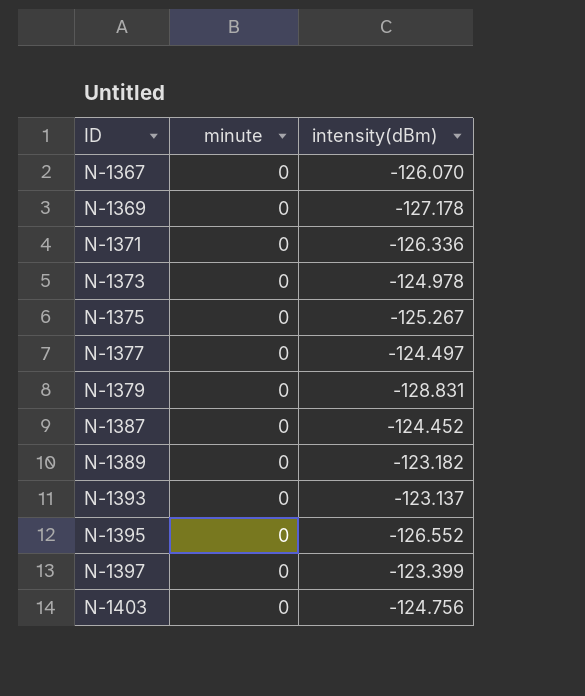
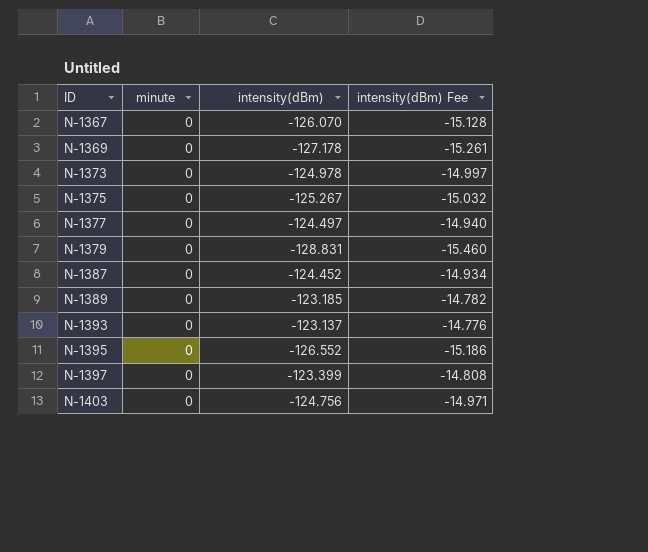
column intensity(dBm) Fee | formula: none -> [intensity(dBm)] * 0.12
row N-1371: 0 | -126.336 -> none
N-1389 | intensity(dBm): -123.182 -> -123.185

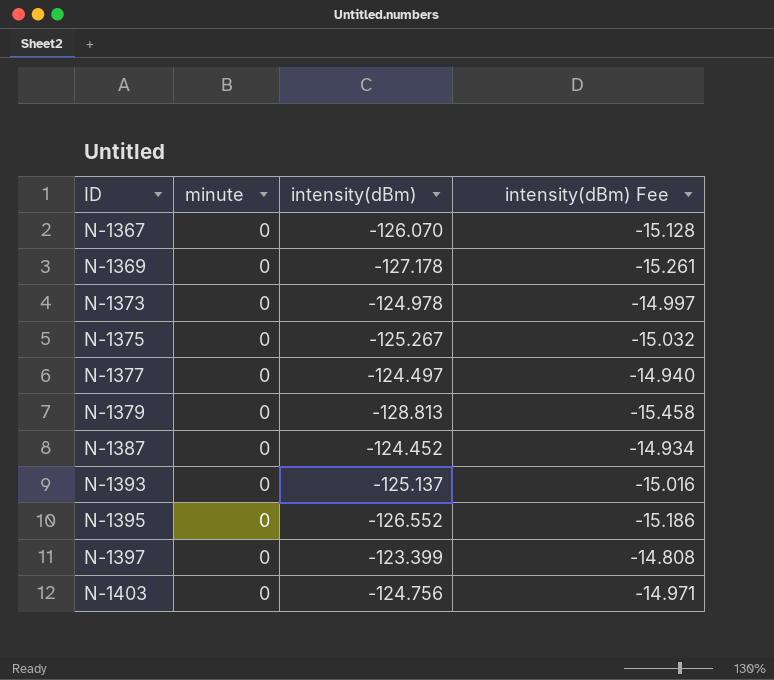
row N-1389: 0 | -123.185 | -14.782 -> none
N-1379 | intensity(dBm): -128.831 -> -128.813
N-1379 | intensity(dBm) Fee: -15.460 -> -15.458
N-1393 | intensity(dBm): -123.137 -> -125.137
N-1393 | intensity(dBm) Fee: -14.776 -> -15.016

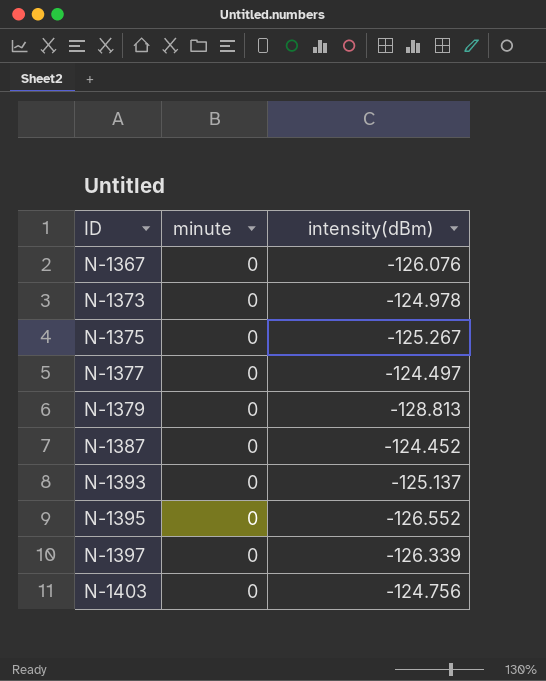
column intensity(dBm) Fee | formula: [intensity(dBm)] * 0.12 -> none
row N-1369: 0 | -127.178 | -15.261 -> none
N-1367 | intensity(dBm): -126.070 -> -126.076
N-1397 | intensity(dBm): -123.399 -> -126.339

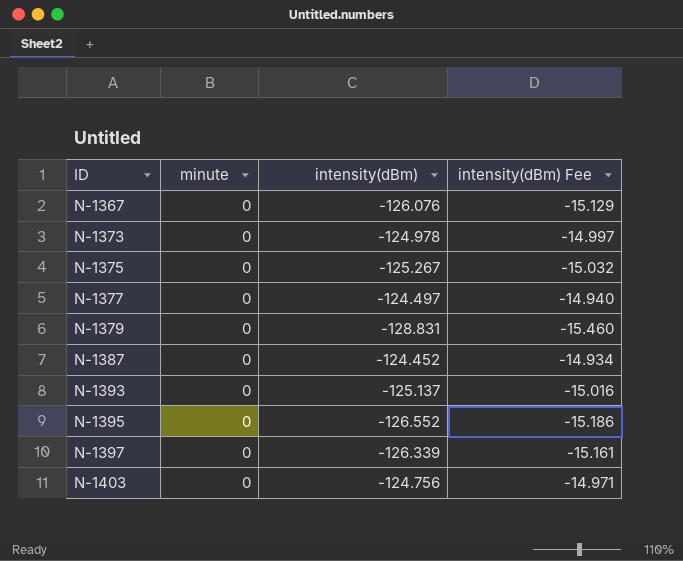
column intensity(dBm) Fee | formula: none -> [intensity(dBm)] * 0.12
N-1379 | intensity(dBm): -128.813 -> -128.831

